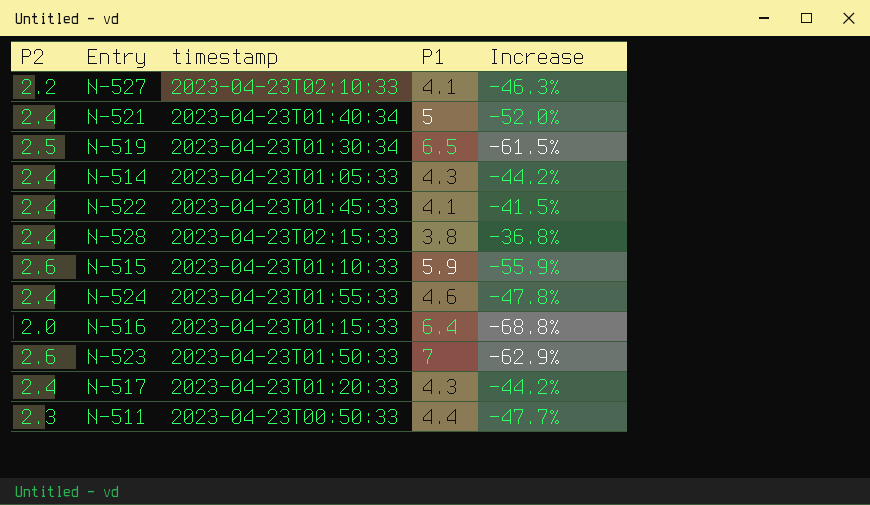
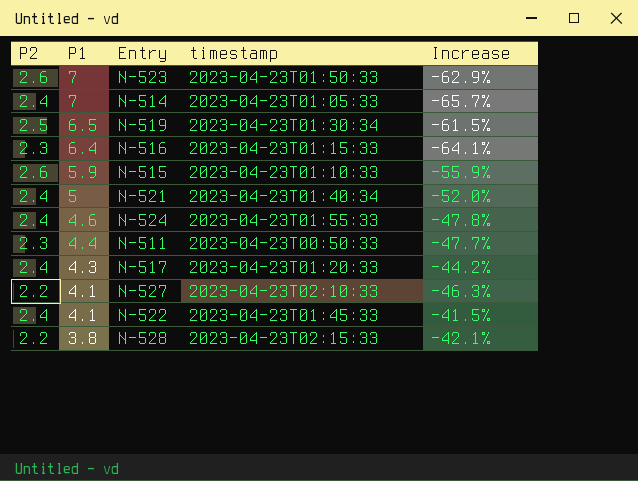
row order: none -> P1 descending
column P1 | position: 4 -> 2
N-514 | P1: 4.3 -> 7
N-514 | Increase: -44.2% -> -65.7%
N-516 | P2: 2.0 -> 2.3
N-516 | Increase: -68.8% -> -64.1%
N-528 | P2: 2.4 -> 2.2
N-528 | Increase: -36.8% -> -42.1%

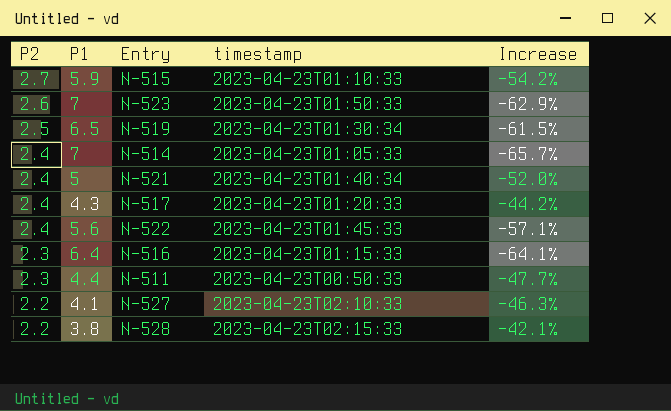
row order: P1 descending -> P2 descending
row N-524: 2.4 | 4.6 | 2023-04-23T01:55:33 | -47.8% -> none
N-515 | P2: 2.6 -> 2.7
N-515 | Increase: -55.9% -> -54.2%
N-522 | P1: 4.1 -> 5.6
N-522 | Increase: -41.5% -> -57.1%

